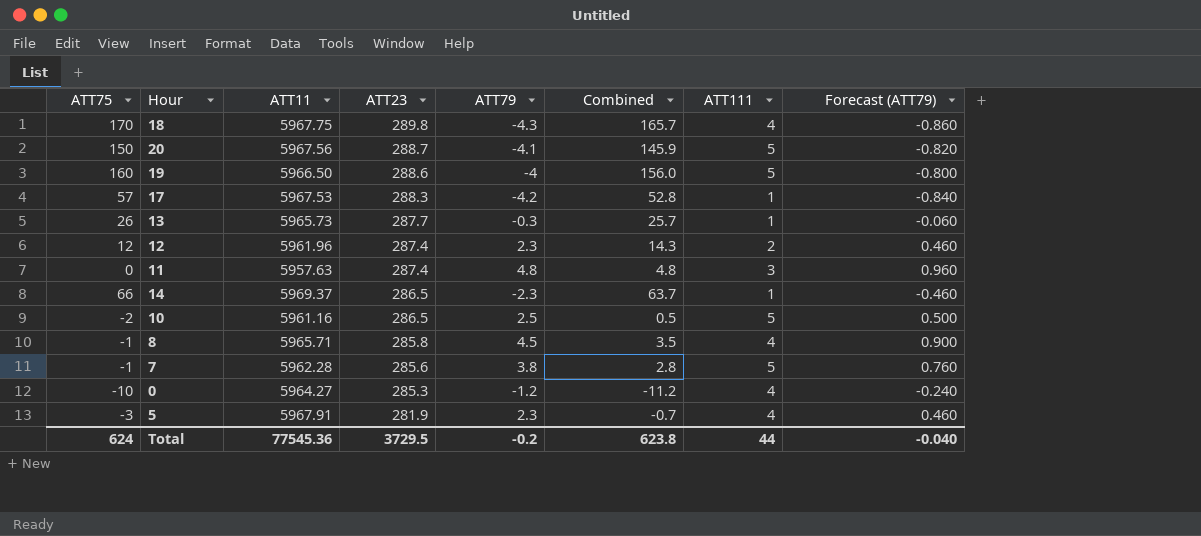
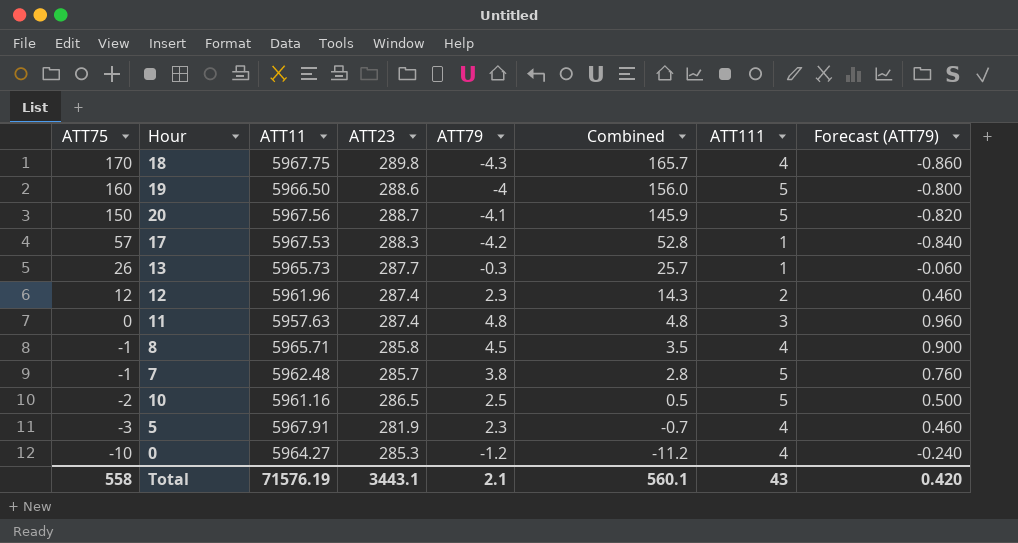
row order: ATT23 descending -> ATT75 descending
row 14: 66 | 5969.37 | 286.5 | -2.3 | 63.7 | 1 | -0.460 -> none
7 | ATT11: 5962.28 -> 5962.48
7 | ATT23: 285.6 -> 285.7
Total | ATT75: 624 -> 558
Total | ATT11: 77545.36 -> 71576.19
Total | ATT23: 3729.5 -> 3443.1
Total | ATT79: -0.2 -> 2.1
Total | Combined: 623.8 -> 560.1
Total | ATT111: 44 -> 43
Total | Forecast (ATT79): -0.040 -> 0.420

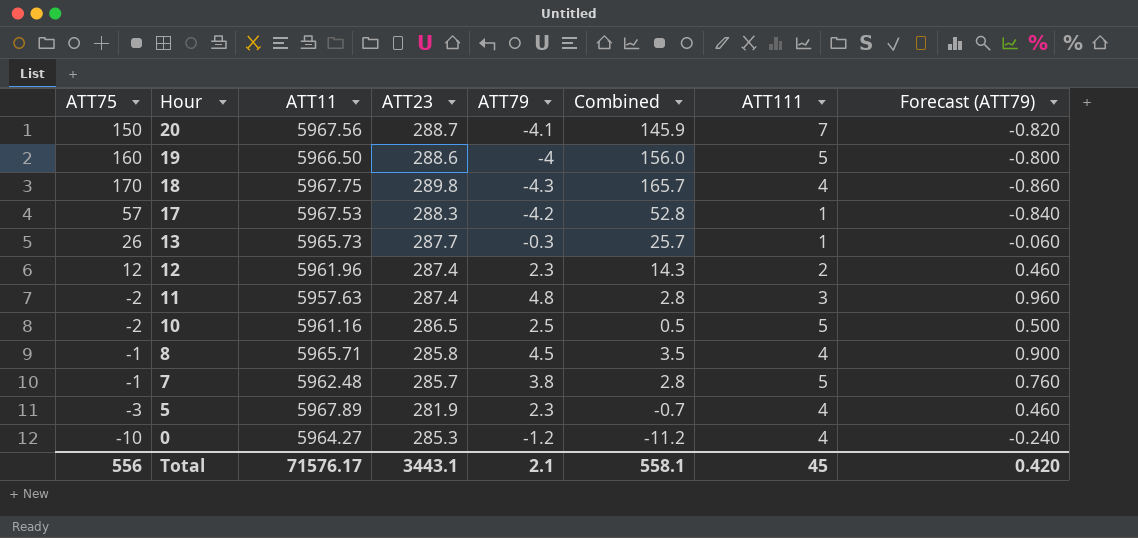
row order: ATT75 descending -> Hour descending
20 | ATT111: 5 -> 7
11 | ATT75: 0 -> -2
11 | Combined: 4.8 -> 2.8
5 | ATT11: 5967.91 -> 5967.89
Total | ATT75: 558 -> 556
Total | ATT11: 71576.19 -> 71576.17
Total | Combined: 560.1 -> 558.1
Total | ATT111: 43 -> 45

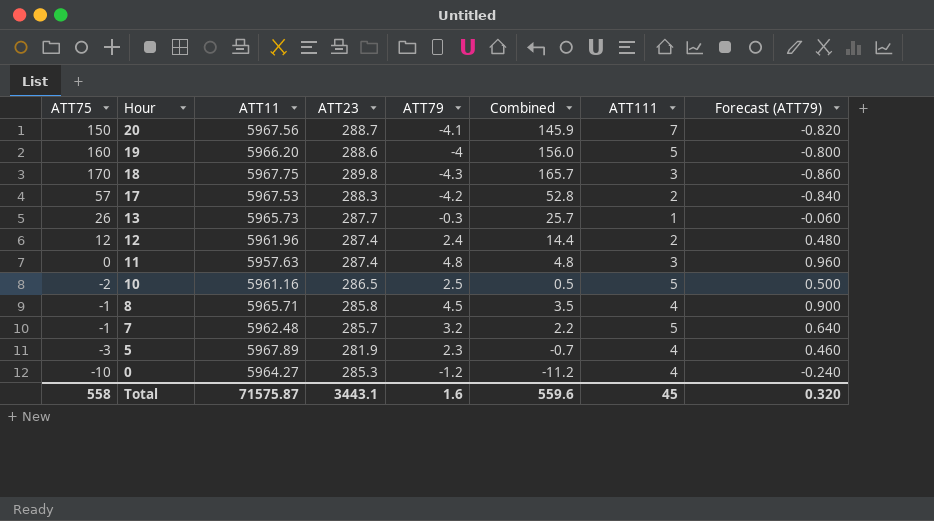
19 | ATT11: 5966.50 -> 5966.20
18 | ATT111: 4 -> 3
17 | ATT111: 1 -> 2
12 | ATT79: 2.3 -> 2.4
12 | Combined: 14.3 -> 14.4
12 | Forecast (ATT79): 0.460 -> 0.480
11 | ATT75: -2 -> 0
11 | Combined: 2.8 -> 4.8
7 | ATT79: 3.8 -> 3.2
7 | Combined: 2.8 -> 2.2
7 | Forecast (ATT79): 0.760 -> 0.640
Total | ATT75: 556 -> 558
Total | ATT11: 71576.17 -> 71575.87
Total | ATT79: 2.1 -> 1.6
Total | Combined: 558.1 -> 559.6
Total | Forecast (ATT79): 0.420 -> 0.320

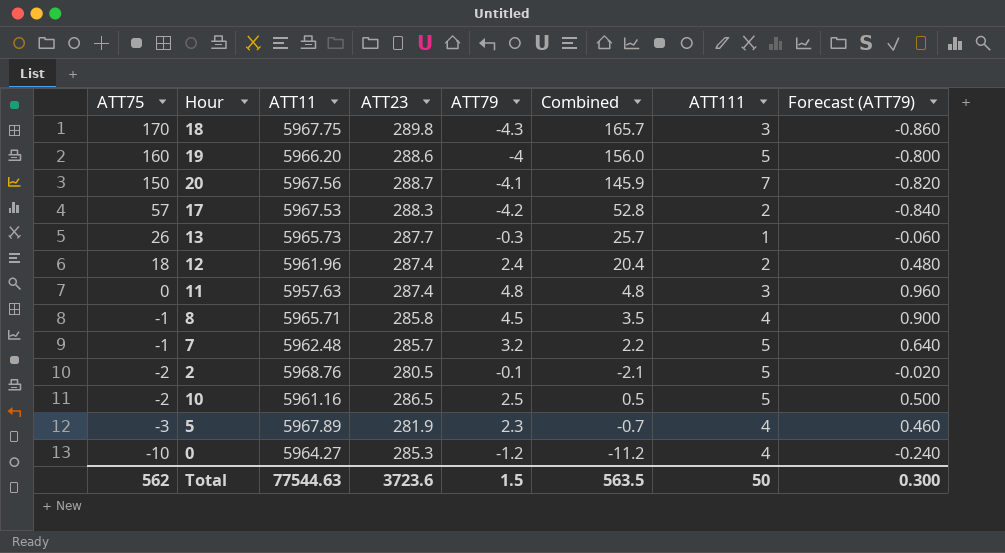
row order: Hour descending -> ATT75 descending
12 | ATT75: 12 -> 18
12 | Combined: 14.4 -> 20.4
row 2: none -> -2 | 5968.76 | 280.5 | -0.1 | -2.1 | 5 | -0.020
Total | ATT75: 558 -> 562
Total | ATT11: 71575.87 -> 77544.63
Total | ATT23: 3443.1 -> 3723.6
Total | ATT79: 1.6 -> 1.5
Total | Combined: 559.6 -> 563.5
Total | ATT111: 45 -> 50
Total | Forecast (ATT79): 0.320 -> 0.300

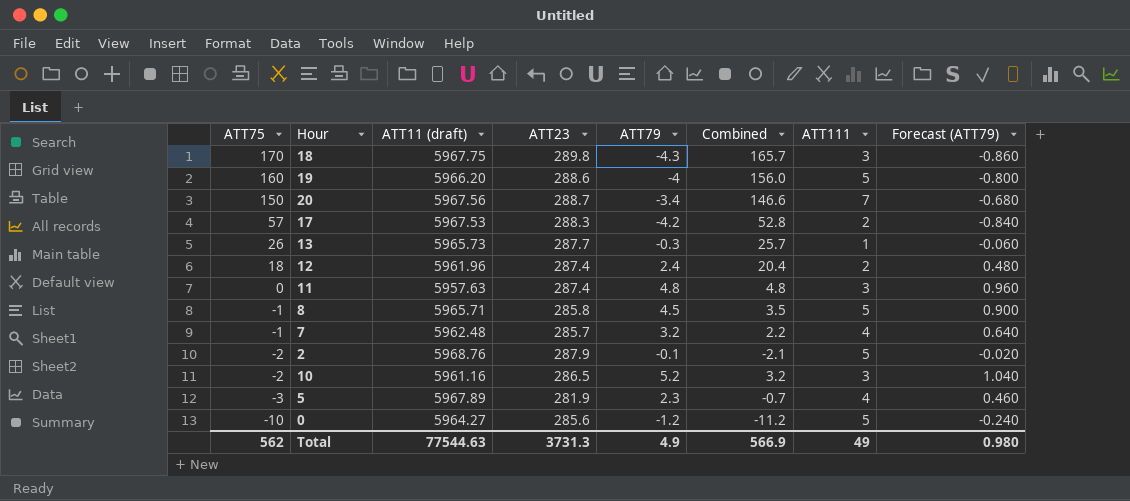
column name: ATT11 -> ATT11 (draft)
20 | ATT79: -4.1 -> -3.4
20 | Combined: 145.9 -> 146.6
20 | Forecast (ATT79): -0.820 -> -0.680
8 | ATT111: 4 -> 5
7 | ATT111: 5 -> 4
2 | ATT23: 280.5 -> 287.9
10 | ATT79: 2.5 -> 5.2
10 | Combined: 0.5 -> 3.2
10 | ATT111: 5 -> 3
10 | Forecast (ATT79): 0.500 -> 1.040
0 | ATT23: 285.3 -> 285.6
0 | ATT111: 4 -> 5
Total | ATT23: 3723.6 -> 3731.3
Total | ATT79: 1.5 -> 4.9
Total | Combined: 563.5 -> 566.9
Total | ATT111: 50 -> 49
Total | Forecast (ATT79): 0.300 -> 0.980

